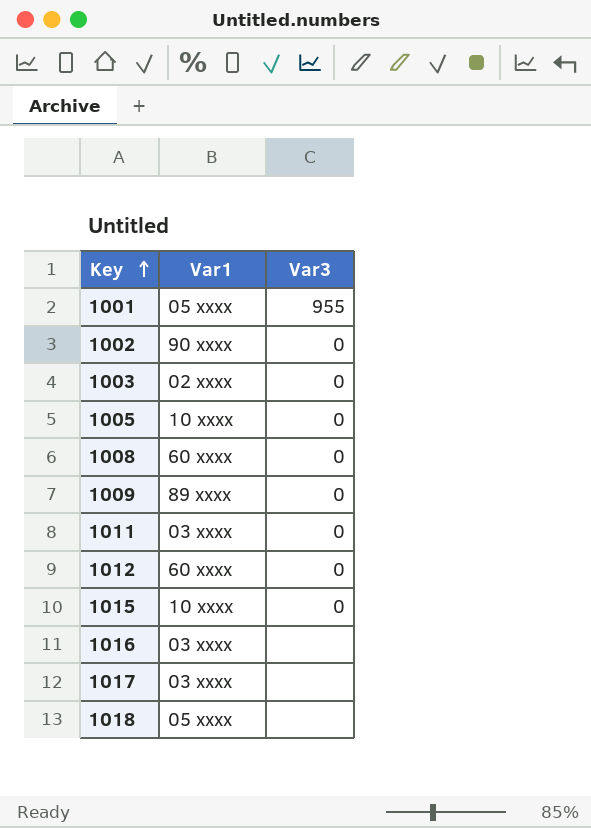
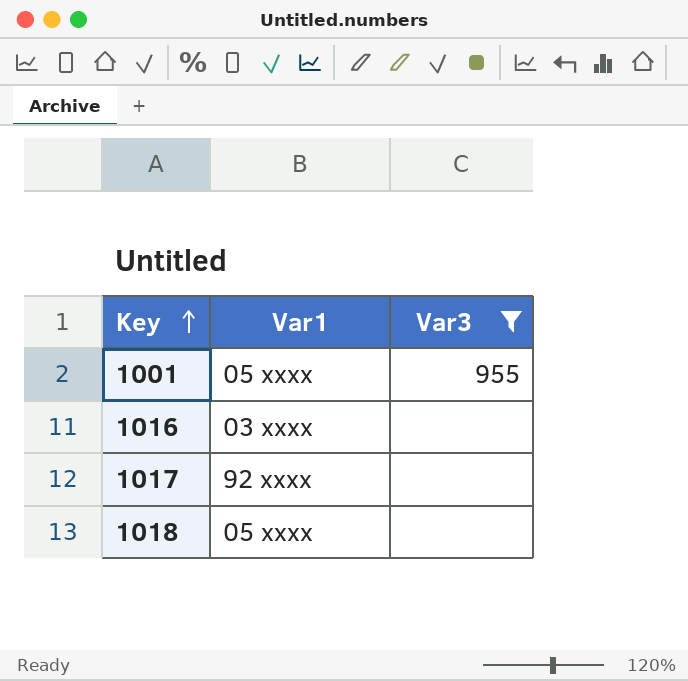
filter: none -> Var3 != 0
1017 | Var1: 03 xxxx -> 92 xxxx

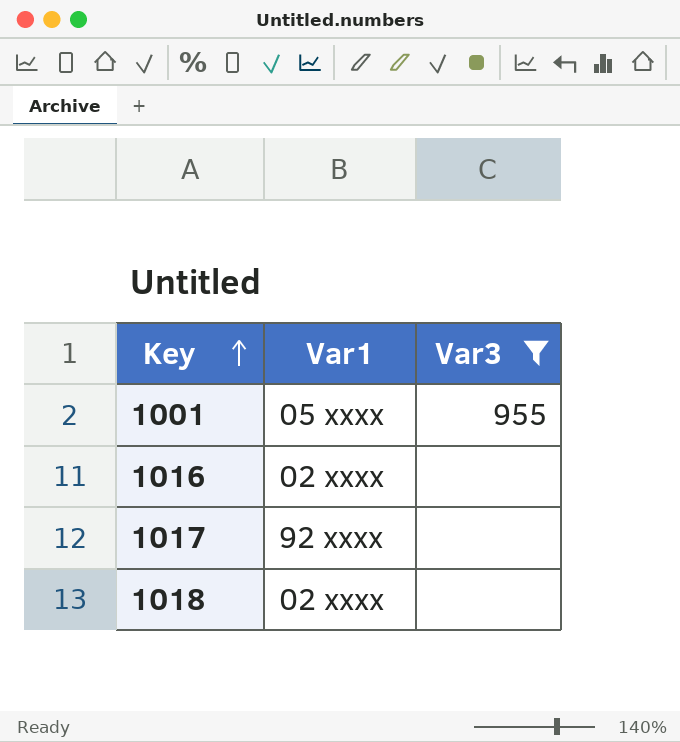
1016 | Var1: 03 xxxx -> 02 xxxx
1018 | Var1: 05 xxxx -> 02 xxxx

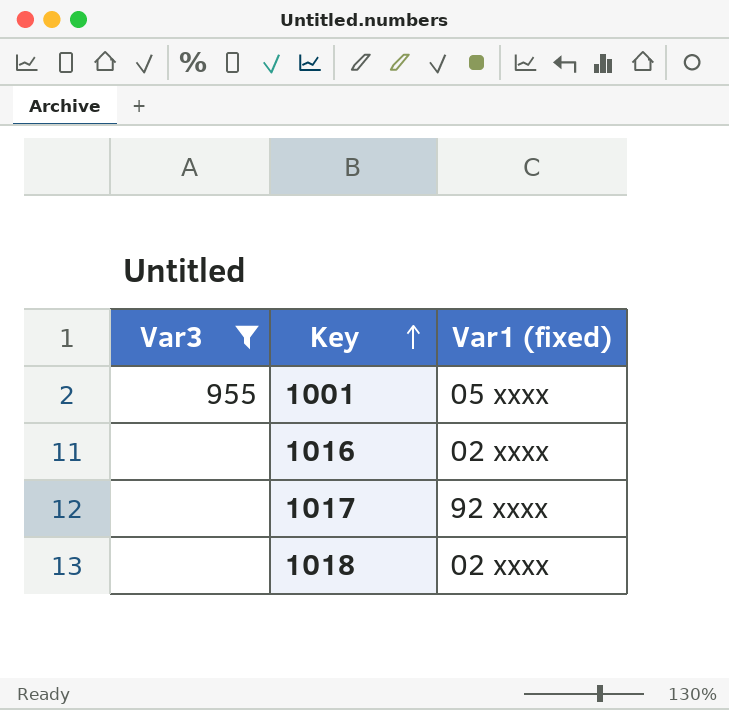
column Var3 | position: 3 -> 1
column name: Var1 -> Var1 (fixed)

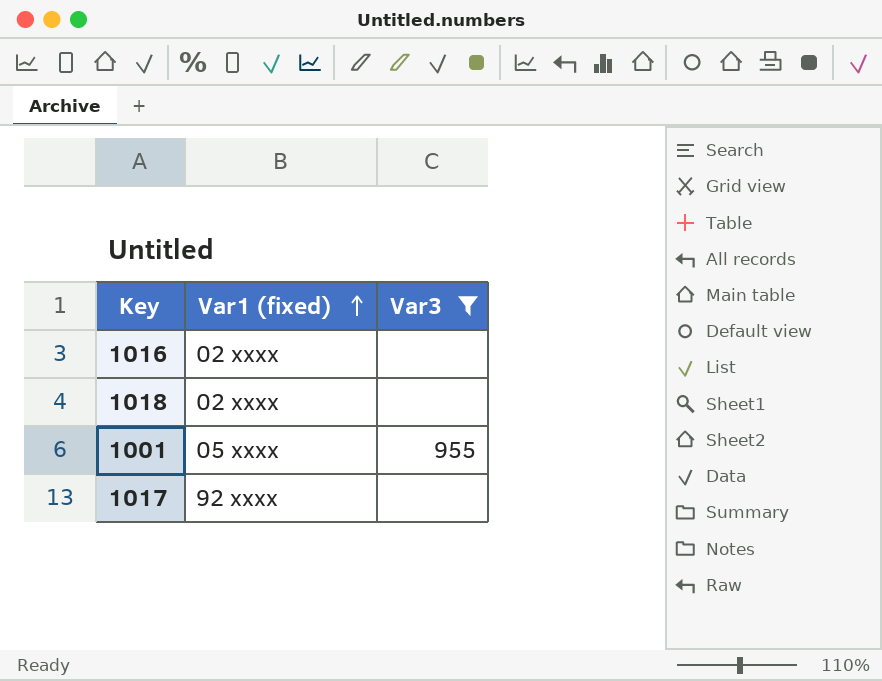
row order: Key ascending -> Var1 (fixed) ascending
column Var3 | position: 1 -> 3

